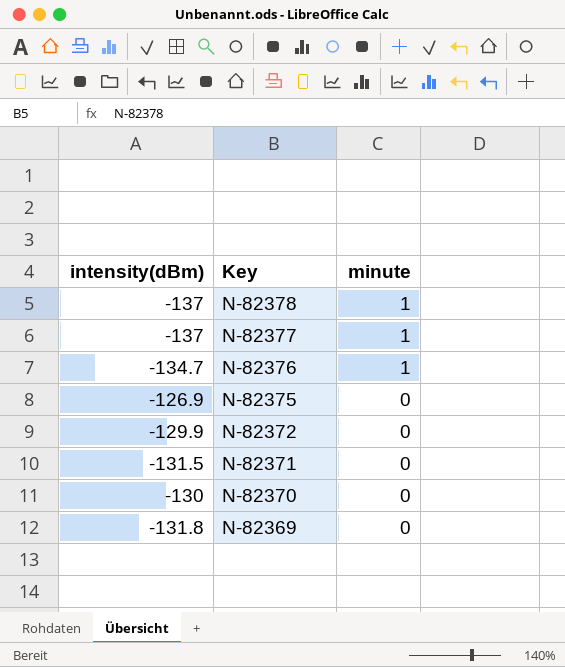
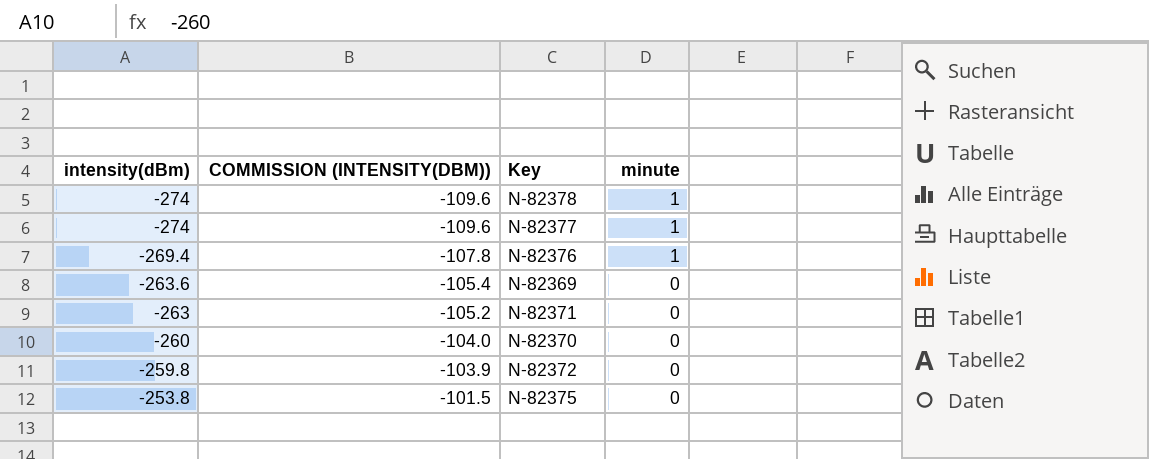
row order: Key descending -> intensity(dBm) ascending
column COMMISSION (INTENSITY(DBM)) | formula: none -> [intensity(dBm)] * 0.4
N-82378 | intensity(dBm): -137 -> -274
N-82377 | intensity(dBm): -137 -> -274
N-82376 | intensity(dBm): -134.7 -> -269.4
N-82369 | intensity(dBm): -131.8 -> -263.6
N-82371 | intensity(dBm): -131.5 -> -263
N-82370 | intensity(dBm): -130 -> -260
N-82372 | intensity(dBm): -129.9 -> -259.8
N-82375 | intensity(dBm): -126.9 -> -253.8

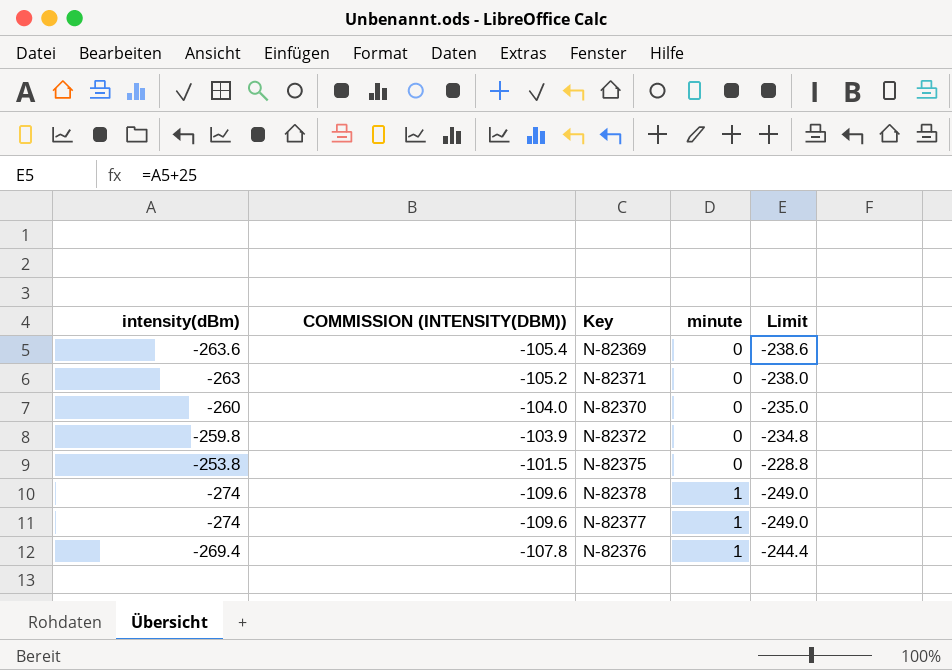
row order: intensity(dBm) ascending -> minute ascending
column Limit | formula: none -> [intensity(dBm)] + 25

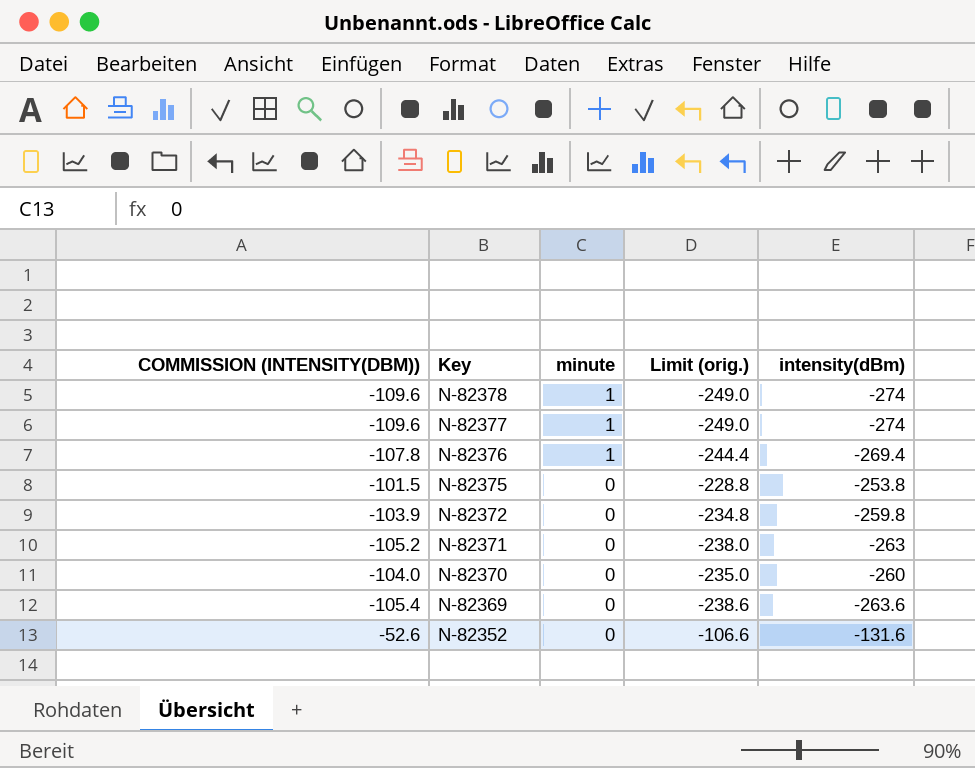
row order: minute ascending -> Key descending
column name: Limit -> Limit (orig.)
column intensity(dBm) | position: 1 -> 5
row N-82352: none -> -52.6 | 0 | -106.6 | -131.6

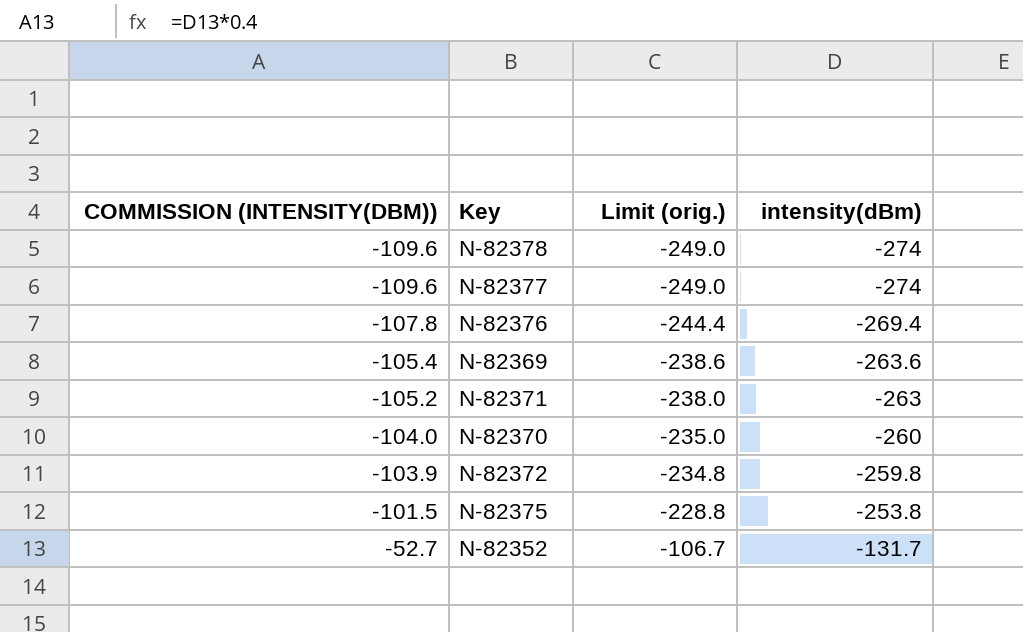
row order: Key descending -> COMMISSION (INTENSITY(DBM)) ascending
column minute | position: 3 -> none
N-82352 | COMMISSION (INTENSITY(DBM)): -52.6 -> -52.7
N-82352 | Limit (orig.): -106.6 -> -106.7
N-82352 | intensity(dBm): -131.6 -> -131.7

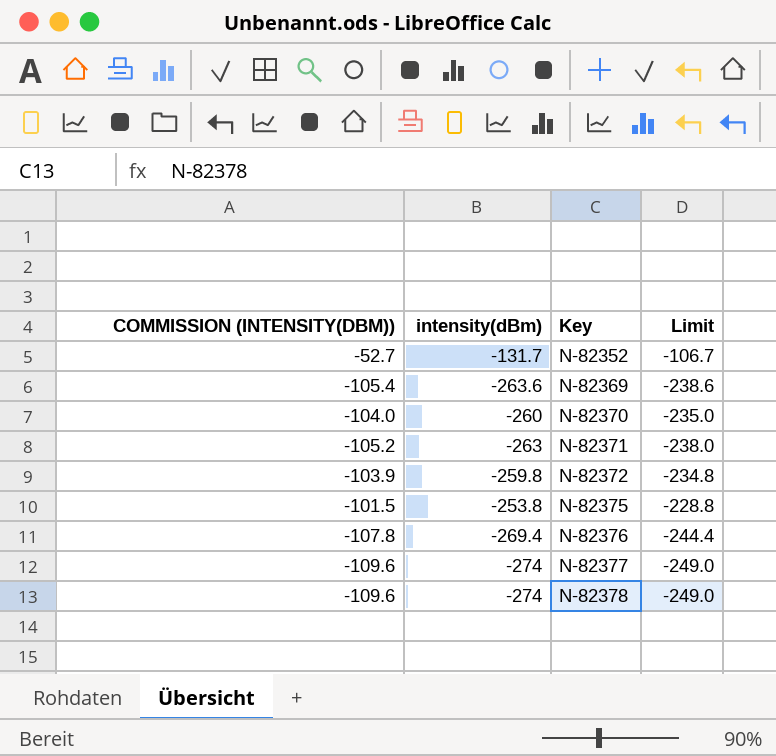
row order: COMMISSION (INTENSITY(DBM)) ascending -> Key ascending
column intensity(dBm) | position: 4 -> 2
column name: Limit (orig.) -> Limit

